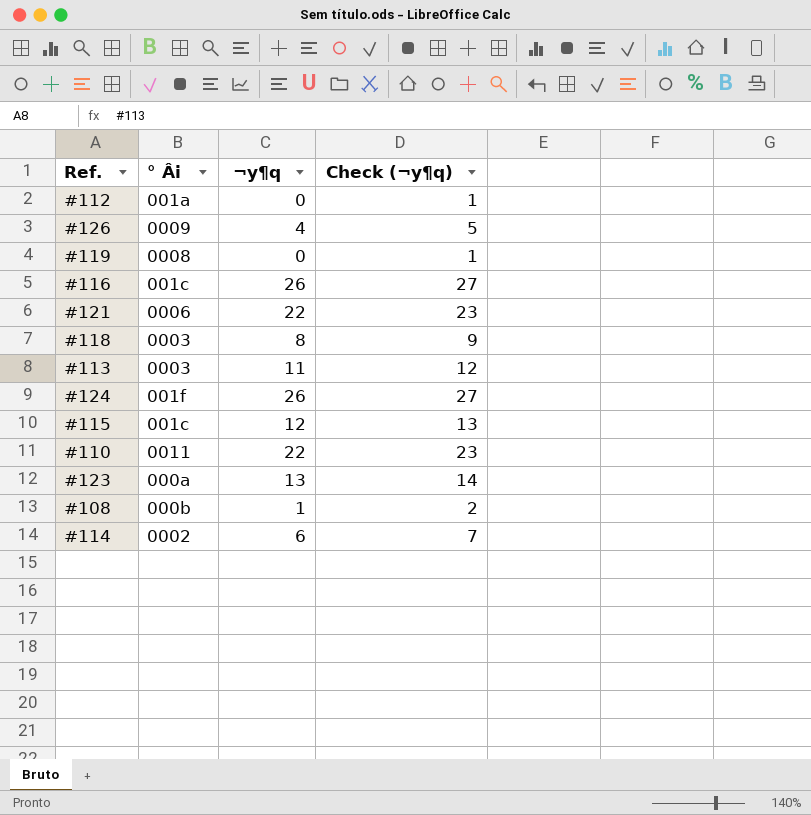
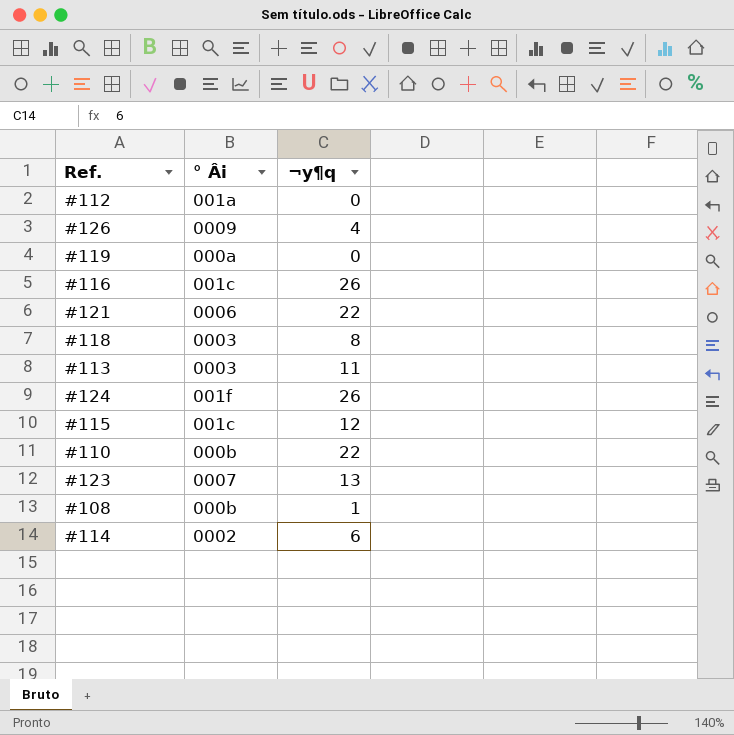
column Check (¬y¶q) | formula: [¬y¶q] + 1 -> none
#119 | ° Âi: 0008 -> 000a
#110 | ° Âi: 0011 -> 000b
#123 | ° Âi: 000a -> 0007

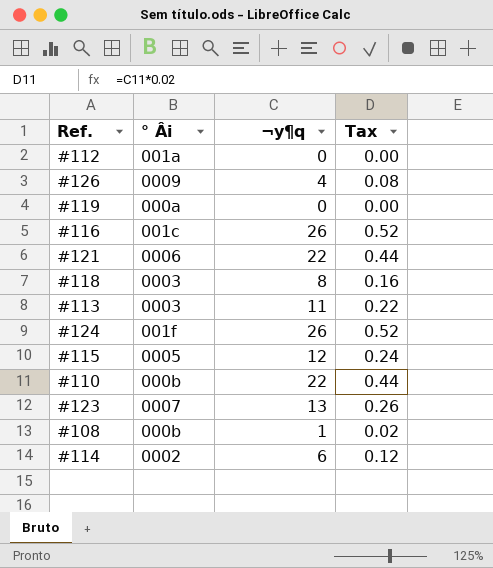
column Tax | formula: none -> [¬y¶q] * 0.02
#115 | ° Âi: 001c -> 0005

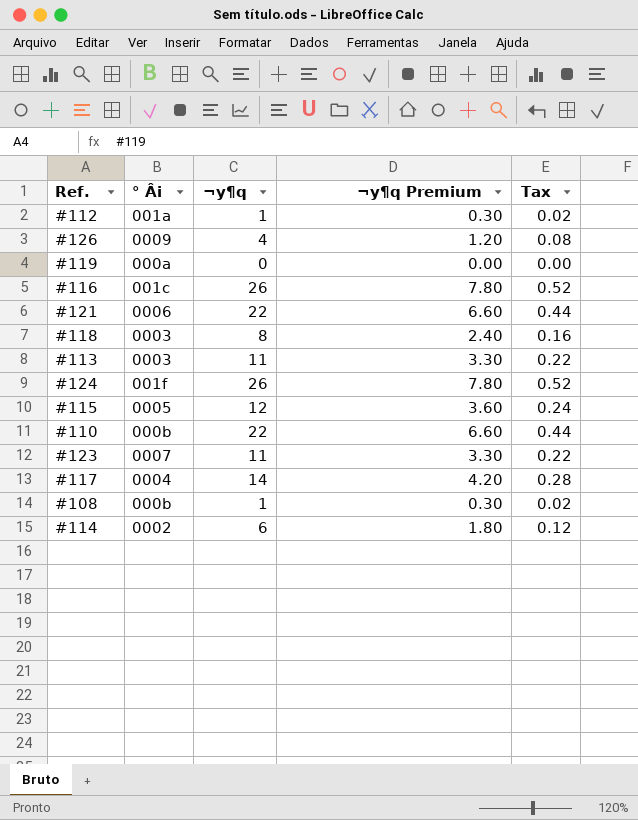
column ¬y¶q Premium | formula: none -> [¬y¶q] * 0.3
#112 | ¬y¶q: 0 -> 1
#112 | Tax: 0.00 -> 0.02
#123 | ¬y¶q: 13 -> 11
#123 | Tax: 0.26 -> 0.22
row #117: none -> 0004 | 14 | 4.20 | 0.28

